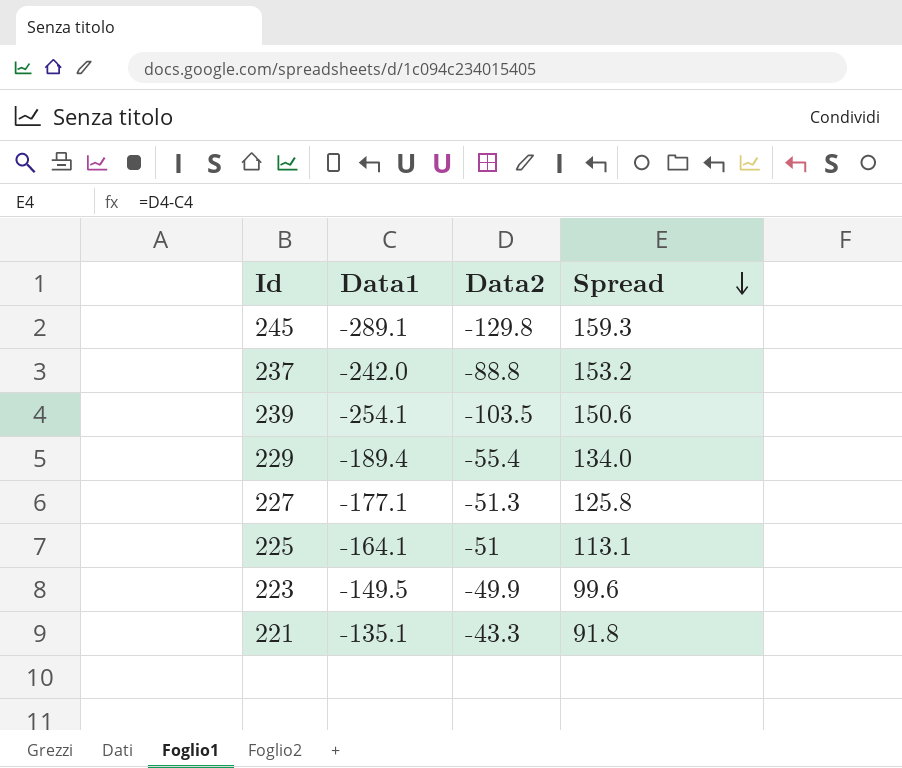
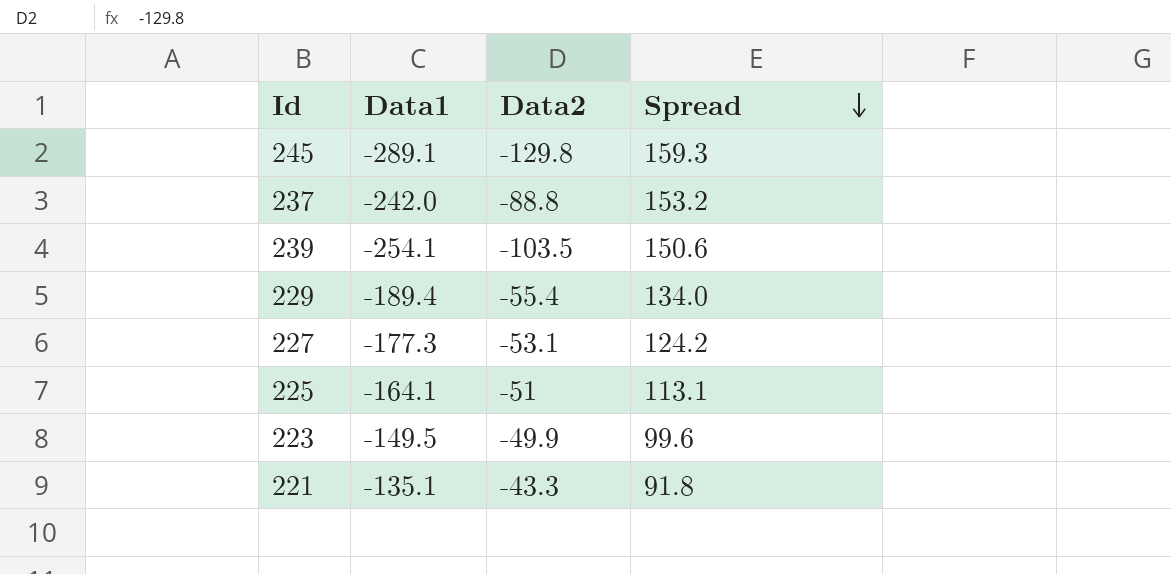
227 | Data1: -177.1 -> -177.3
227 | Data2: -51.3 -> -53.1
227 | Spread: 125.8 -> 124.2

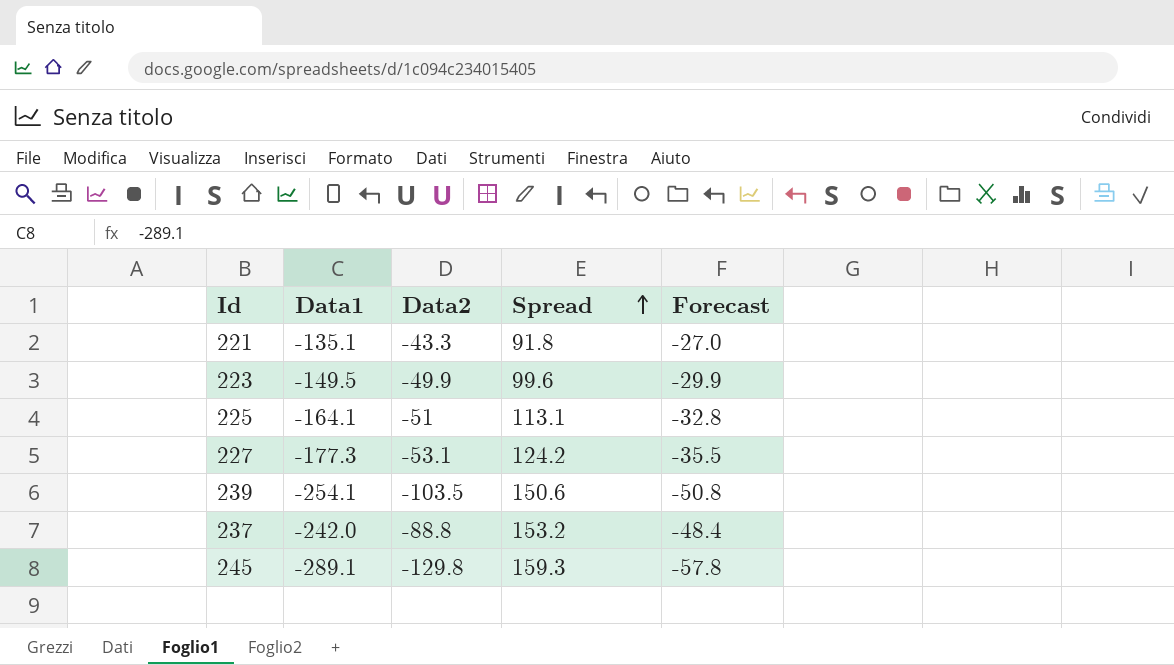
row order: Spread descending -> Spread ascending
column Forecast | formula: none -> [Data1] * 0.2
row 229: -189.4 | -55.4 | 134.0 -> none

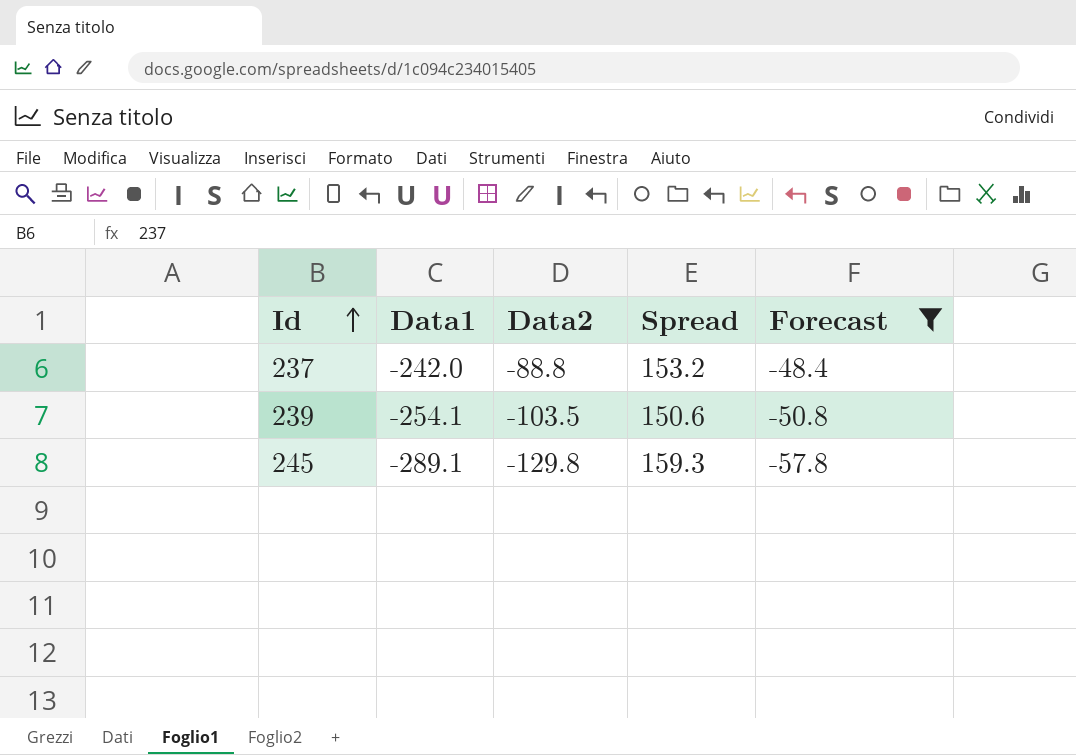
filter: none -> Forecast <= -48.4
row order: Spread ascending -> Id ascending

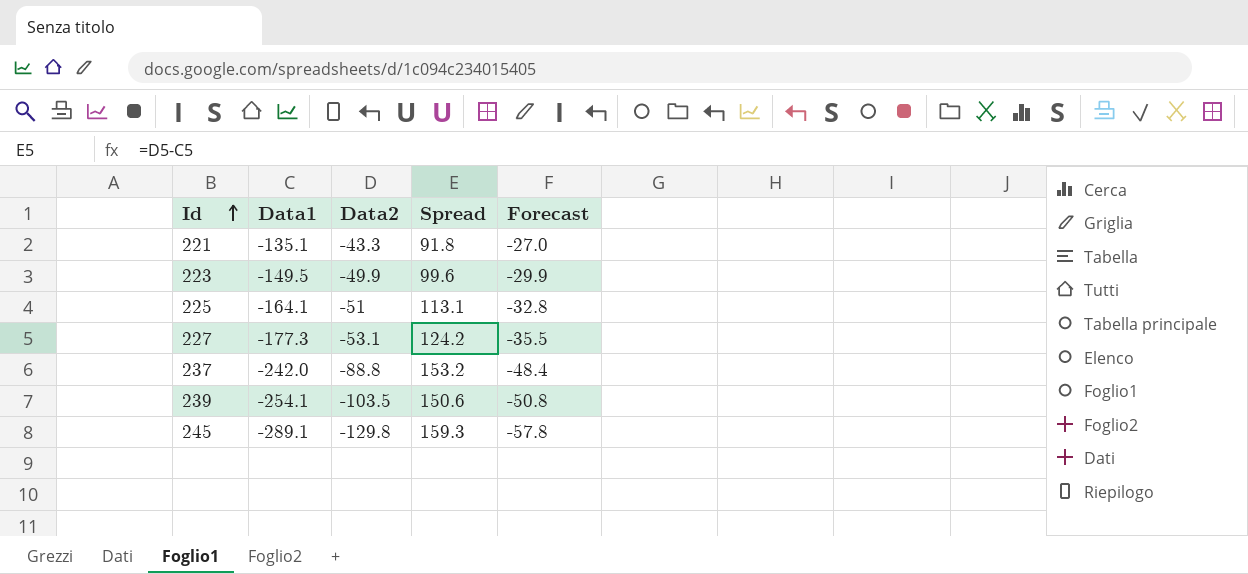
filter: Forecast <= -48.4 -> none

